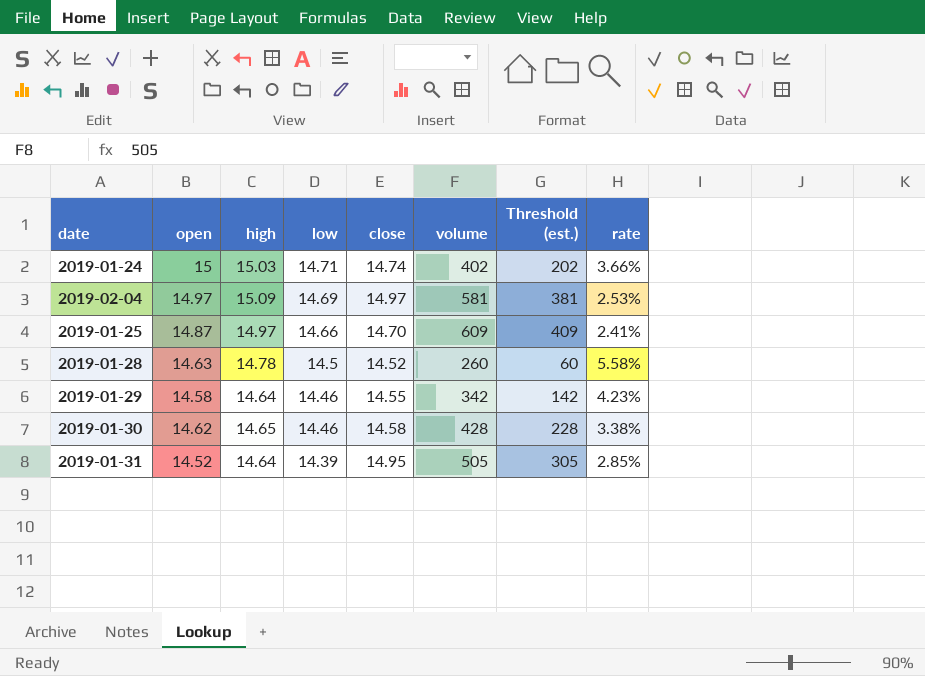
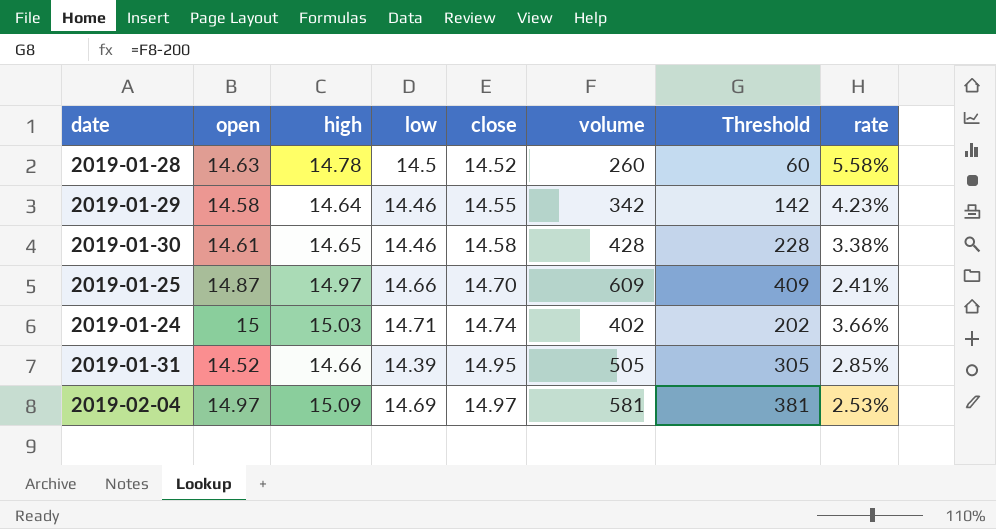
row order: low descending -> close ascending
column name: Threshold (est.) -> Threshold
2019-01-30 | open: 14.62 -> 14.61
2019-01-31 | high: 14.64 -> 14.66

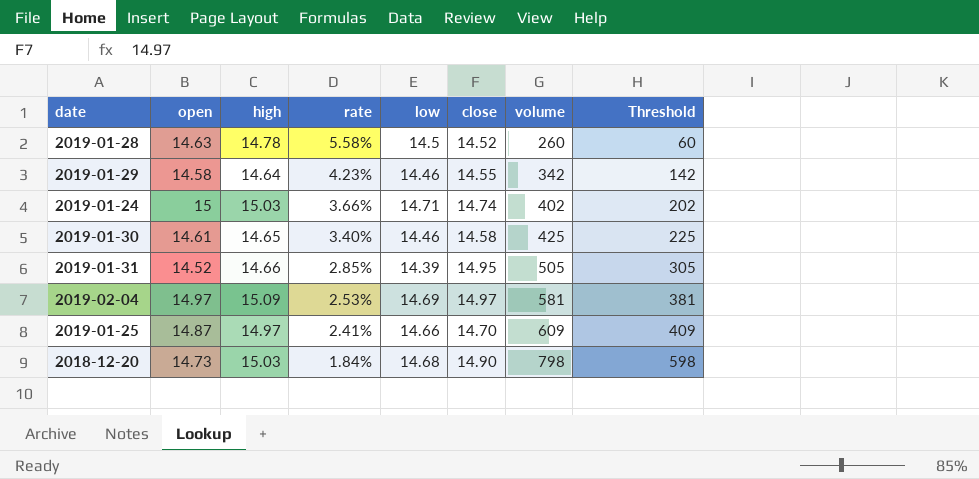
row order: close ascending -> rate descending
column rate | position: 8 -> 4
2019-01-30 | rate: 3.38% -> 3.40%
2019-01-30 | volume: 428 -> 425
2019-01-30 | Threshold: 228 -> 225
row 2018-12-20: none -> 14.73 | 15.03 | 1.84% | 14.68 | 14.90 | 798 | 598

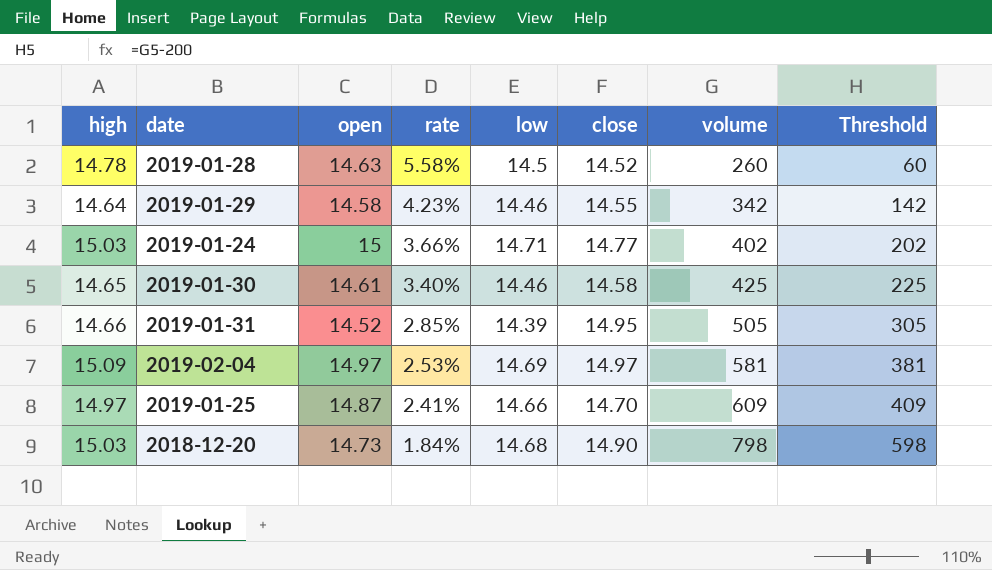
column high | position: 3 -> 1
2019-01-24 | close: 14.74 -> 14.77

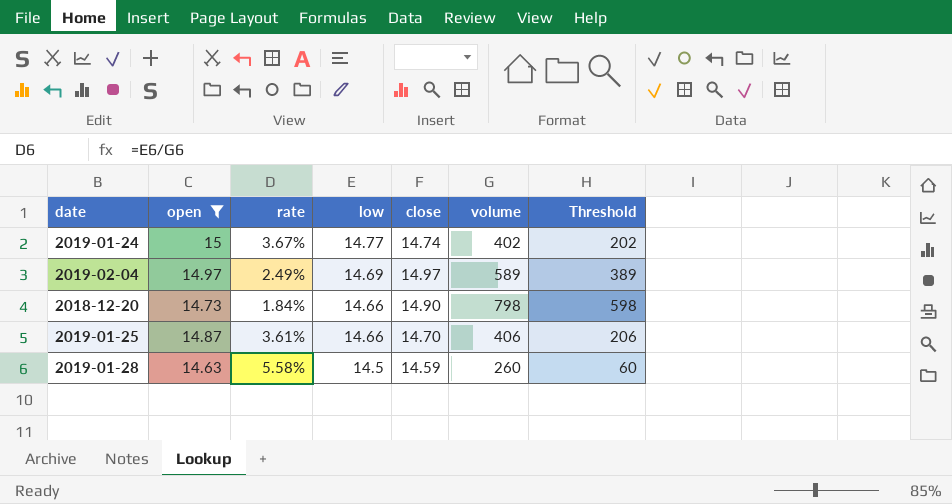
filter: none -> open >= 14.63
row order: rate descending -> low descending
column high | position: 1 -> none
2019-01-24 | rate: 3.66% -> 3.67%
2019-01-24 | low: 14.71 -> 14.77
2019-01-24 | close: 14.77 -> 14.74
2019-02-04 | rate: 2.53% -> 2.49%
2019-02-04 | volume: 581 -> 589
2019-02-04 | Threshold: 381 -> 389
2018-12-20 | low: 14.68 -> 14.66
2019-01-25 | rate: 2.41% -> 3.61%
2019-01-25 | volume: 609 -> 406
2019-01-25 | Threshold: 409 -> 206
2019-01-28 | close: 14.52 -> 14.59

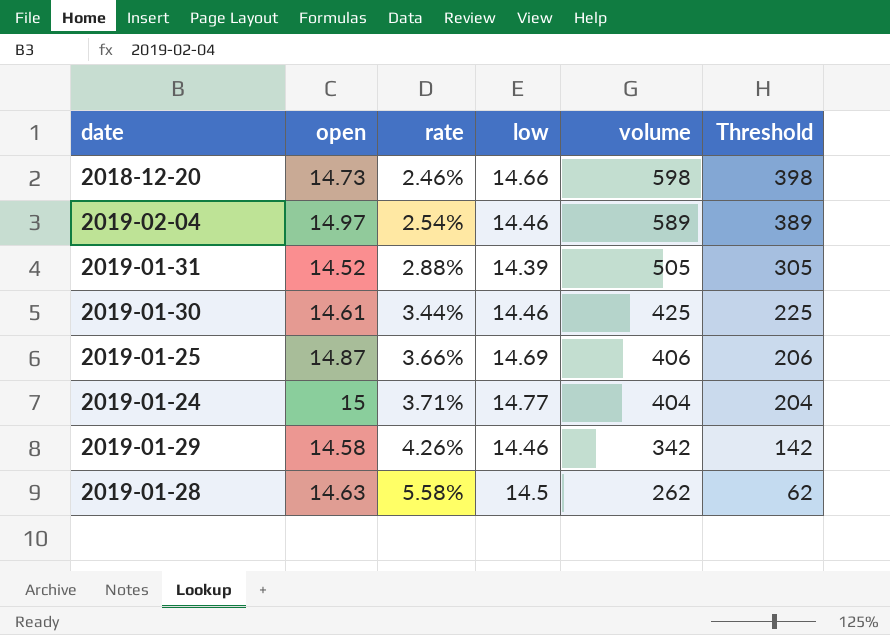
filter: open >= 14.63 -> none
row order: low descending -> rate ascending
column close | position: 5 -> none
column rate | formula: [low] / [volume] -> [open] / [volume]
2018-12-20 | volume: 798 -> 598
2018-12-20 | Threshold: 598 -> 398
2019-02-04 | low: 14.69 -> 14.46
2019-01-25 | low: 14.66 -> 14.69
2019-01-24 | volume: 402 -> 404
2019-01-24 | Threshold: 202 -> 204
2019-01-28 | volume: 260 -> 262
2019-01-28 | Threshold: 60 -> 62

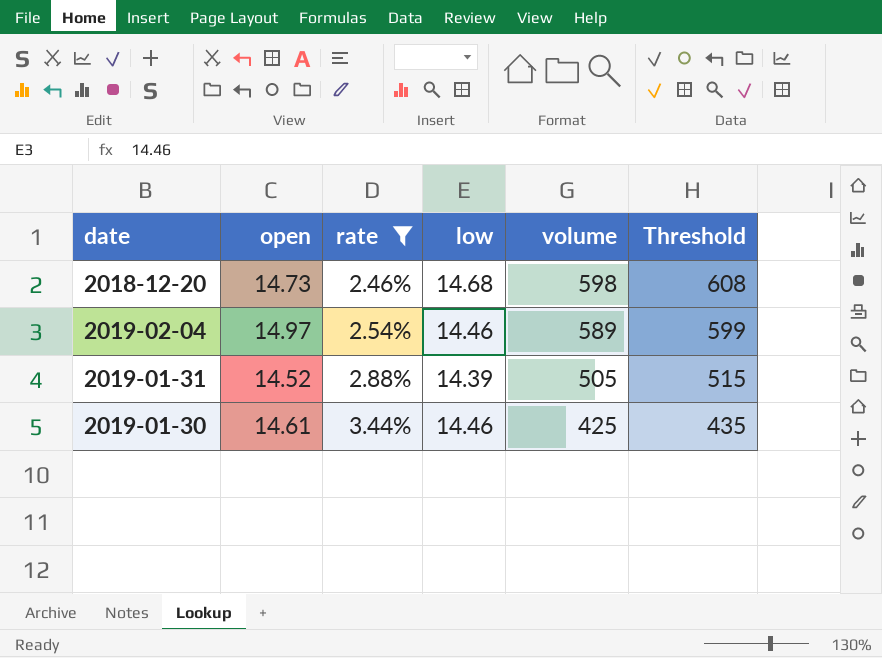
filter: none -> rate <= 3.44%
column Threshold | formula: [volume] - 200 -> [volume] + 10
2018-12-20 | low: 14.66 -> 14.68

